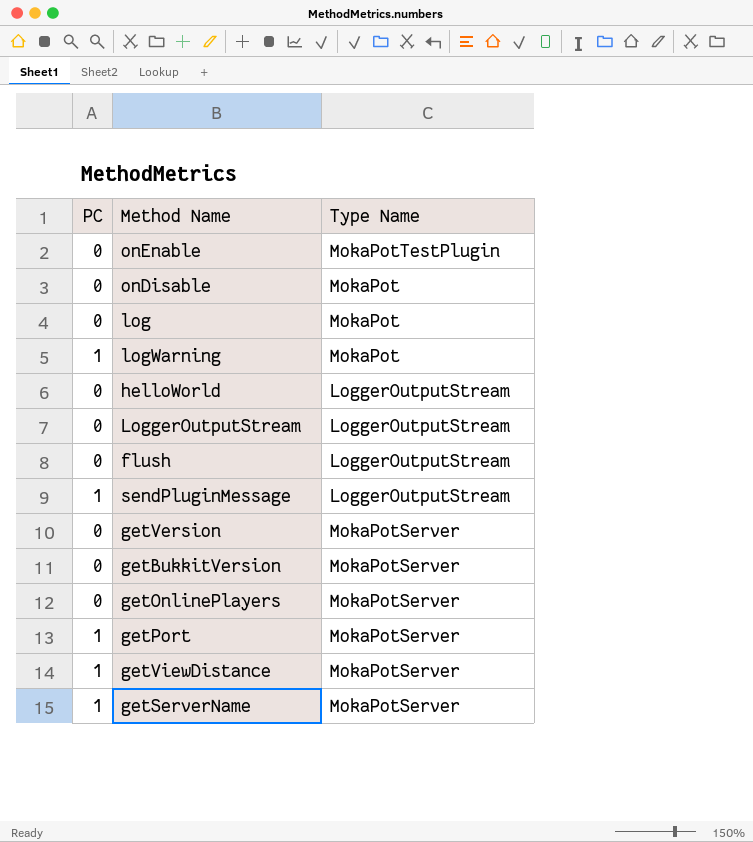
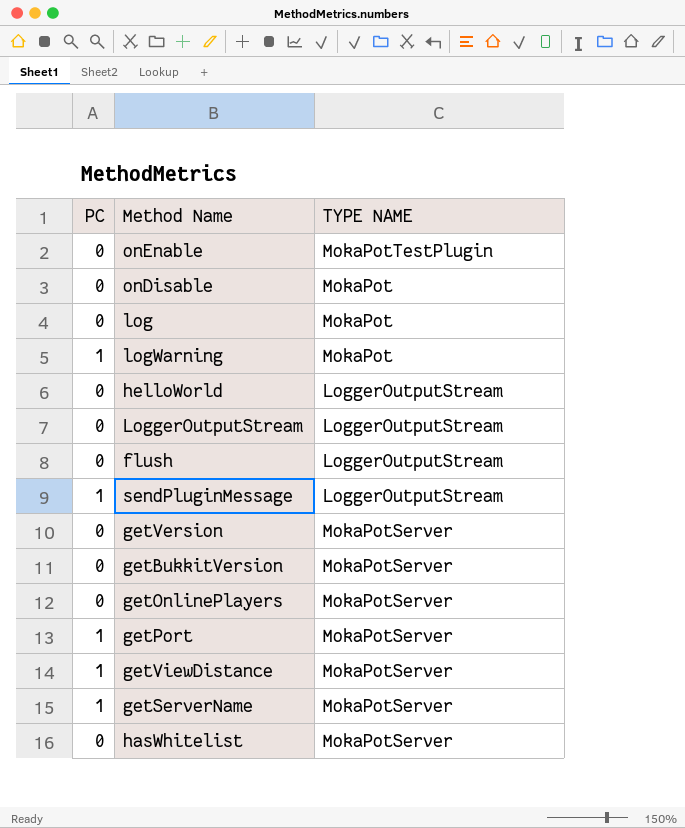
column name: Type Name -> TYPE NAME
row hasWhitelist: none -> 0 | MokaPotServer

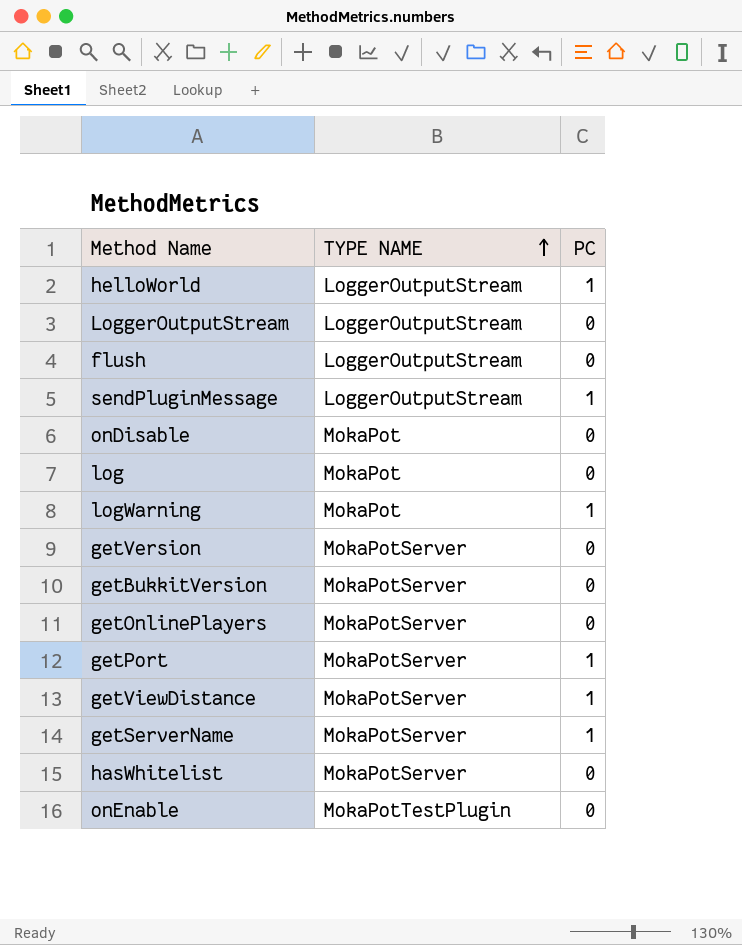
row order: none -> TYPE NAME ascending
column PC | position: 1 -> 3
helloWorld | PC: 0 -> 1

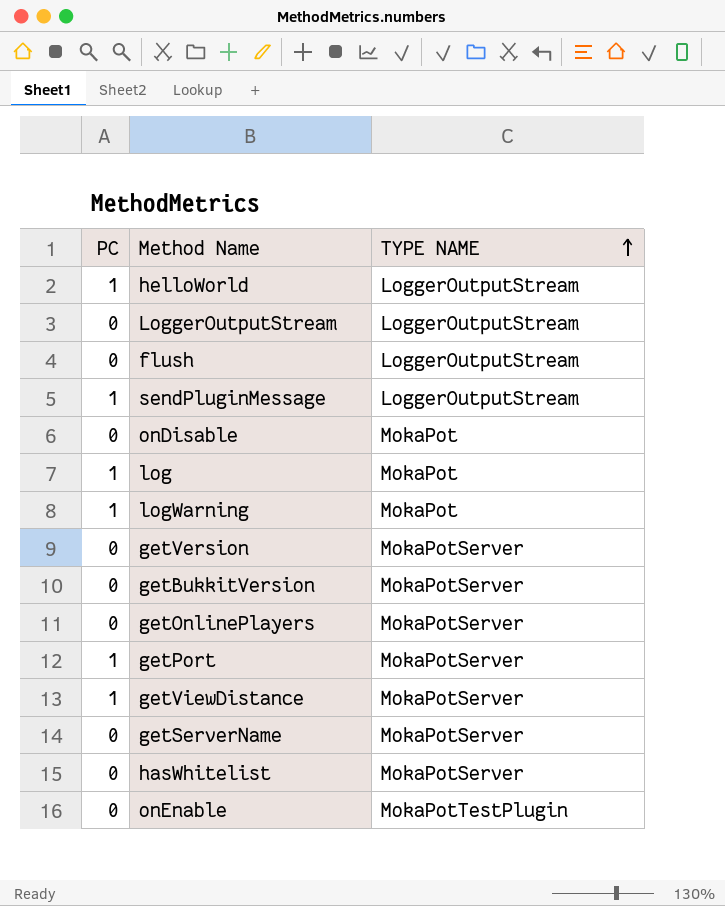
column PC | position: 3 -> 1
log | PC: 0 -> 1
getServerName | PC: 1 -> 0

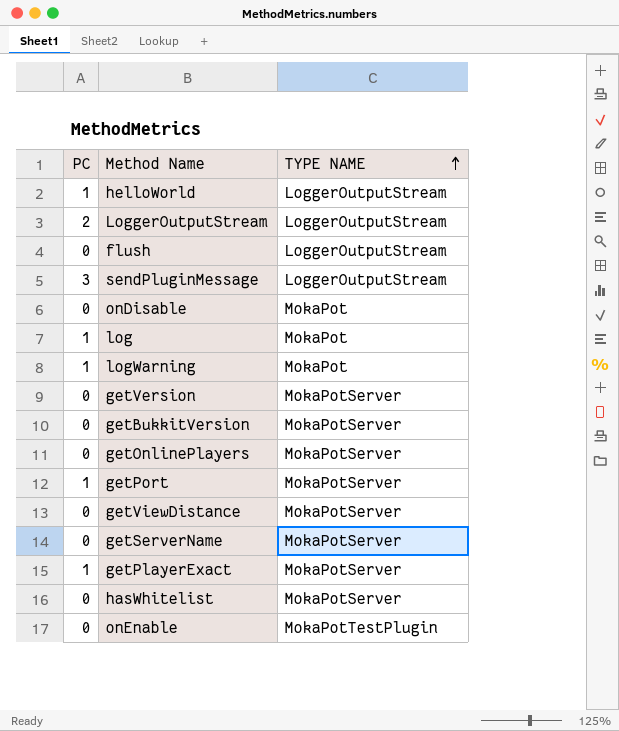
LoggerOutputStream | PC: 0 -> 2
sendPluginMessage | PC: 1 -> 3
getViewDistance | PC: 1 -> 0
row getPlayerExact: none -> 1 | MokaPotServer

